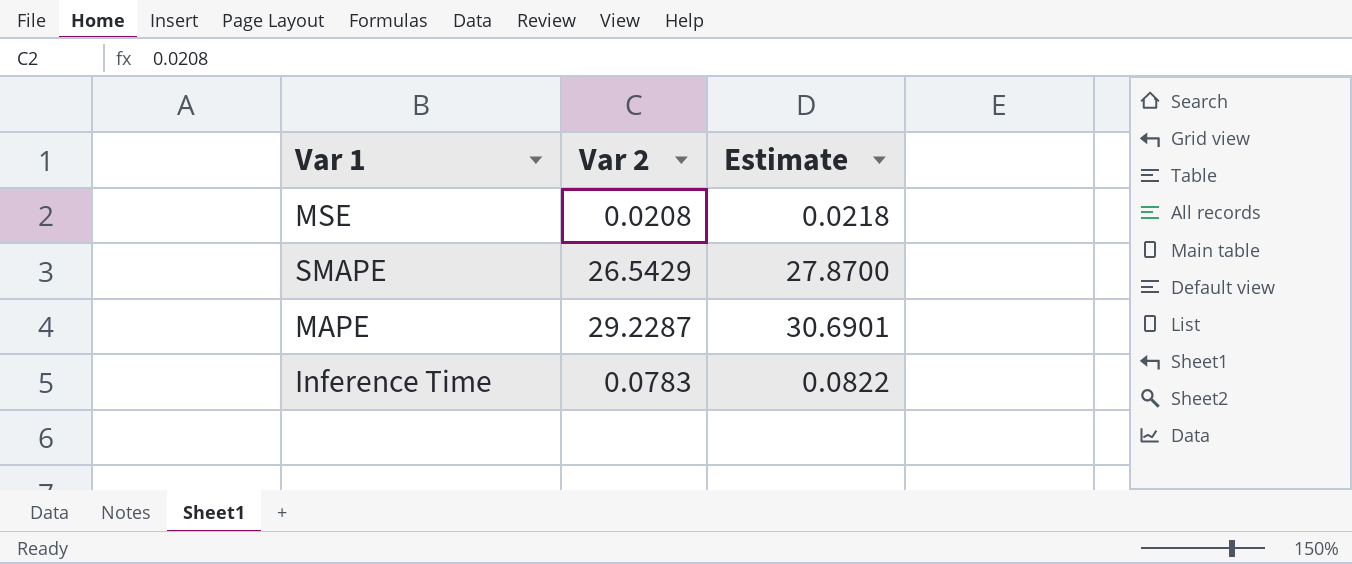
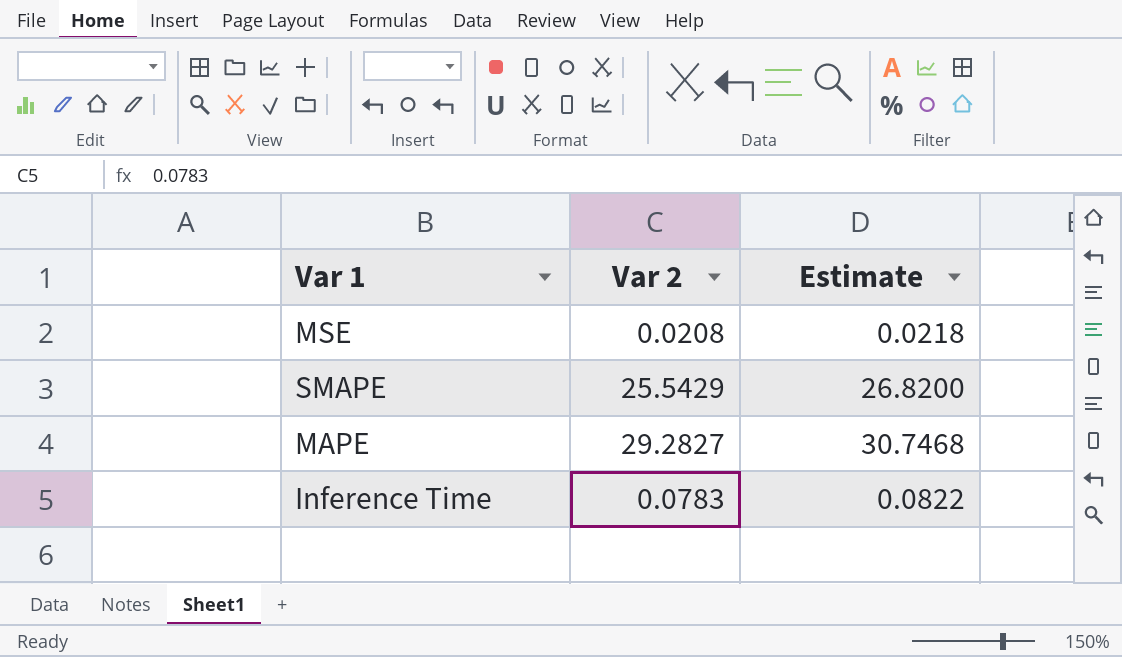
SMAPE | Var 2: 26.5429 -> 25.5429
SMAPE | Estimate: 27.8700 -> 26.8200
MAPE | Var 2: 29.2287 -> 29.2827
MAPE | Estimate: 30.6901 -> 30.7468

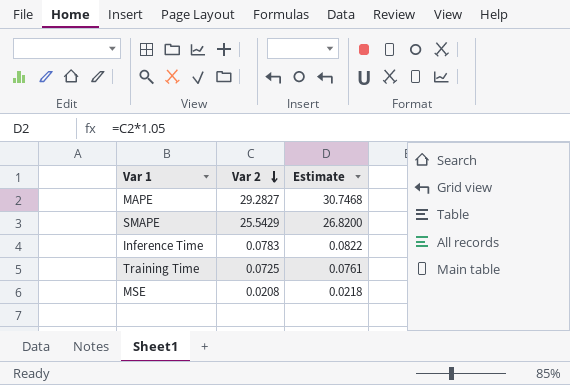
row order: none -> Var 2 descending
row Training Time: none -> 0.0725 | 0.0761

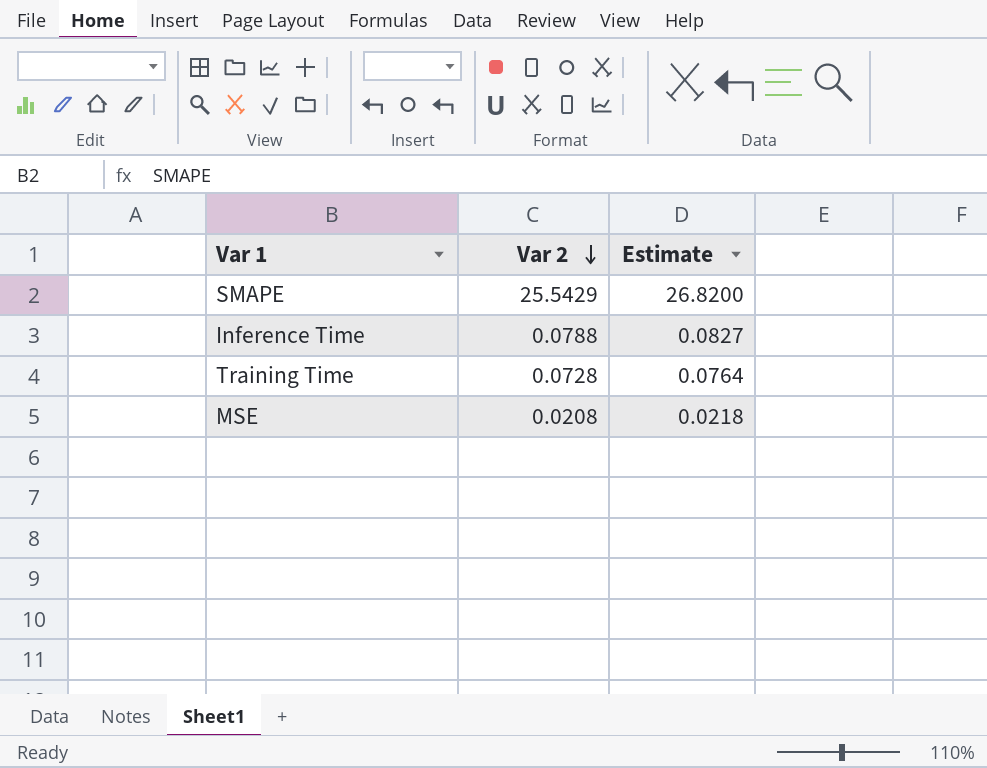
row MAPE: 29.2827 | 30.7468 -> none
Inference Time | Var 2: 0.0783 -> 0.0788
Inference Time | Estimate: 0.0822 -> 0.0827
Training Time | Var 2: 0.0725 -> 0.0728
Training Time | Estimate: 0.0761 -> 0.0764

